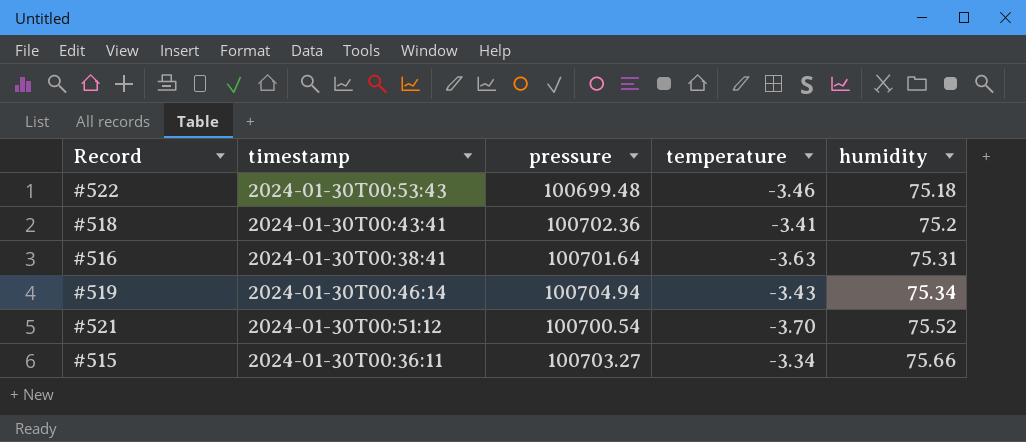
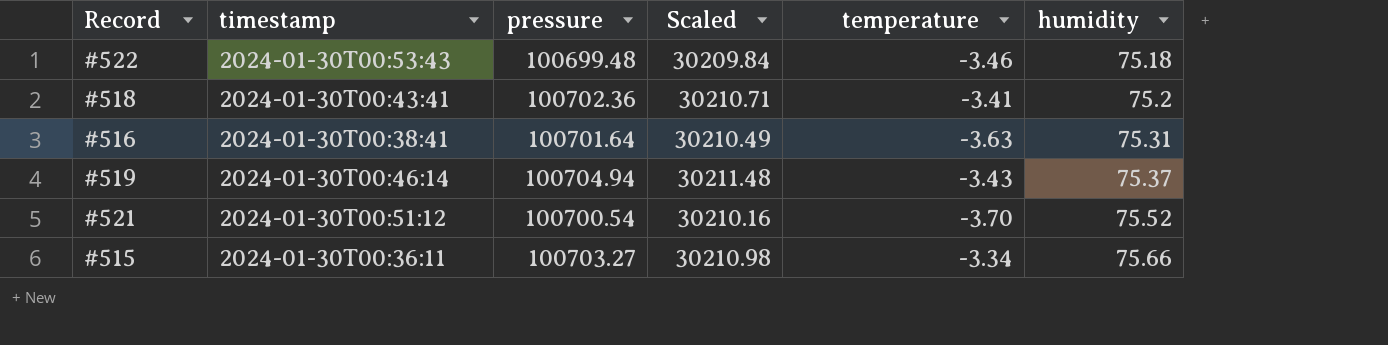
column Scaled | formula: none -> [pressure] * 0.3
#519 | humidity: 75.34 -> 75.37

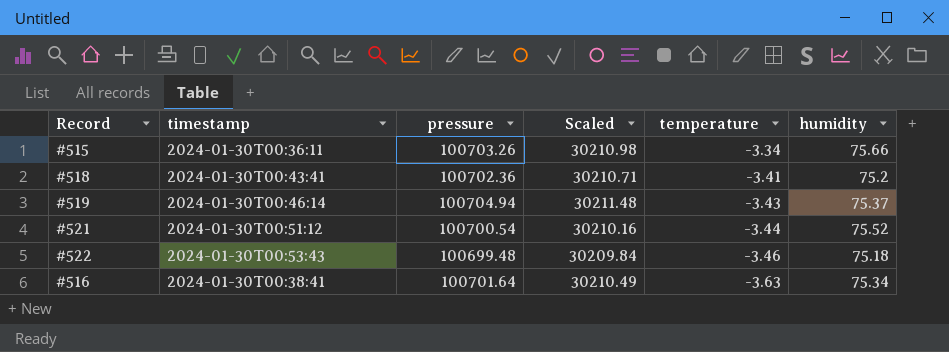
row order: humidity ascending -> temperature descending
#515 | pressure: 100703.27 -> 100703.26
#521 | temperature: -3.70 -> -3.44
#516 | humidity: 75.31 -> 75.34

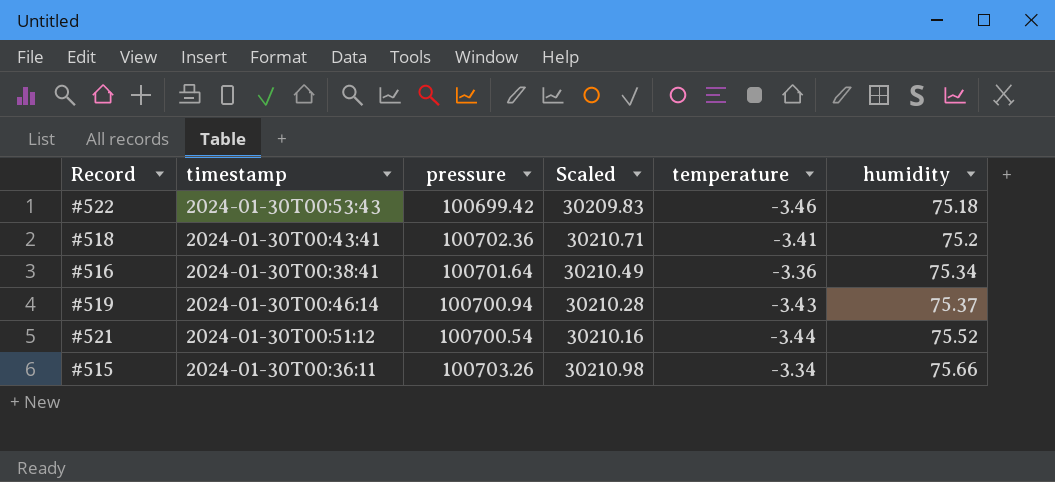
row order: temperature descending -> humidity ascending
#522 | pressure: 100699.48 -> 100699.42
#522 | Scaled: 30209.84 -> 30209.83
#516 | temperature: -3.63 -> -3.36
#519 | pressure: 100704.94 -> 100700.94
#519 | Scaled: 30211.48 -> 30210.28

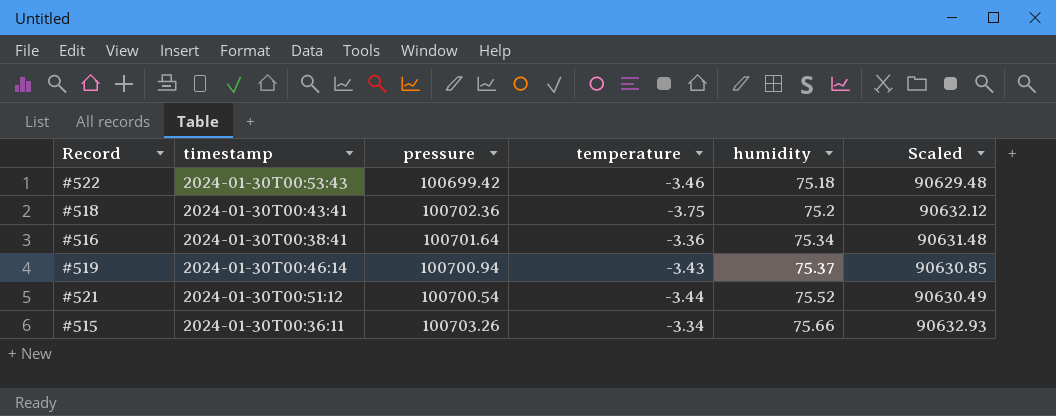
column Scaled | formula: [pressure] * 0.3 -> [pressure] * 0.9
column Scaled | position: 4 -> 6
#518 | temperature: -3.41 -> -3.75

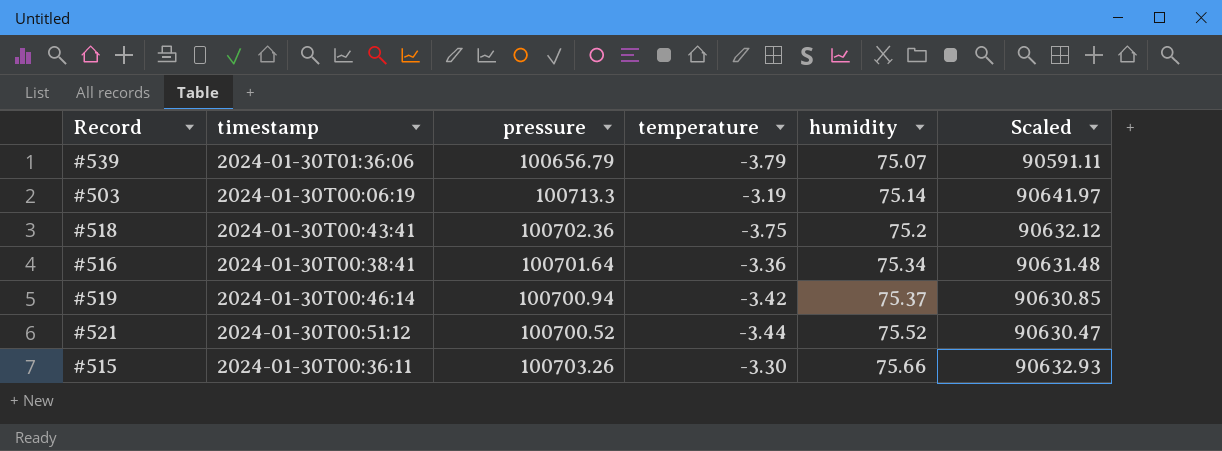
row #522: 2024-01-30T00:53:43 | 100699.42 | -3.46 | 75.18 | 90629.48 -> none
row #539: none -> 2024-01-30T01:36:06 | 100656.79 | -3.79 | 75.07 | 90591.11
row #503: none -> 2024-01-30T00:06:19 | 100713.3 | -3.19 | 75.14 | 90641.97
#519 | temperature: -3.43 -> -3.42
#521 | pressure: 100700.54 -> 100700.52
#521 | Scaled: 90630.49 -> 90630.47
#515 | temperature: -3.34 -> -3.30

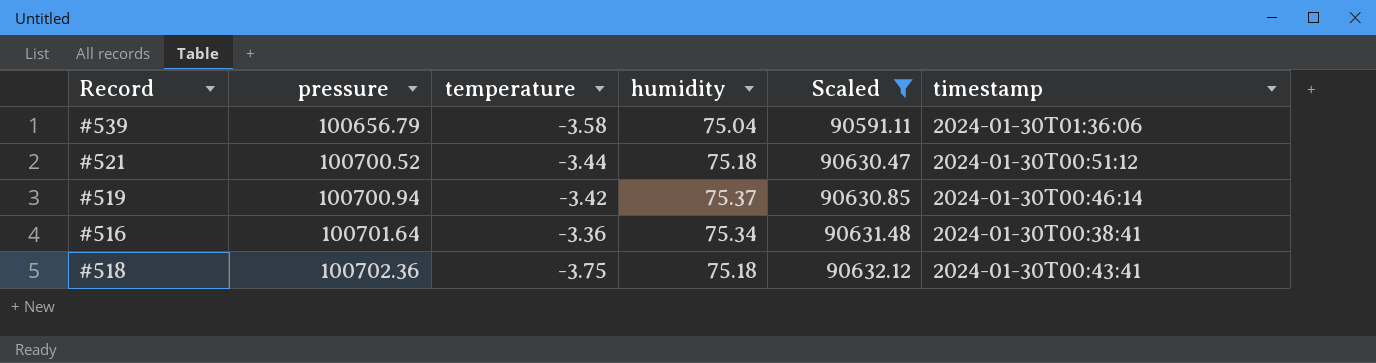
filter: none -> Scaled <= 90632.12
row order: humidity ascending -> pressure ascending
column timestamp | position: 2 -> 6
#539 | temperature: -3.79 -> -3.58
#539 | humidity: 75.07 -> 75.04
#521 | humidity: 75.52 -> 75.18
#518 | humidity: 75.2 -> 75.18

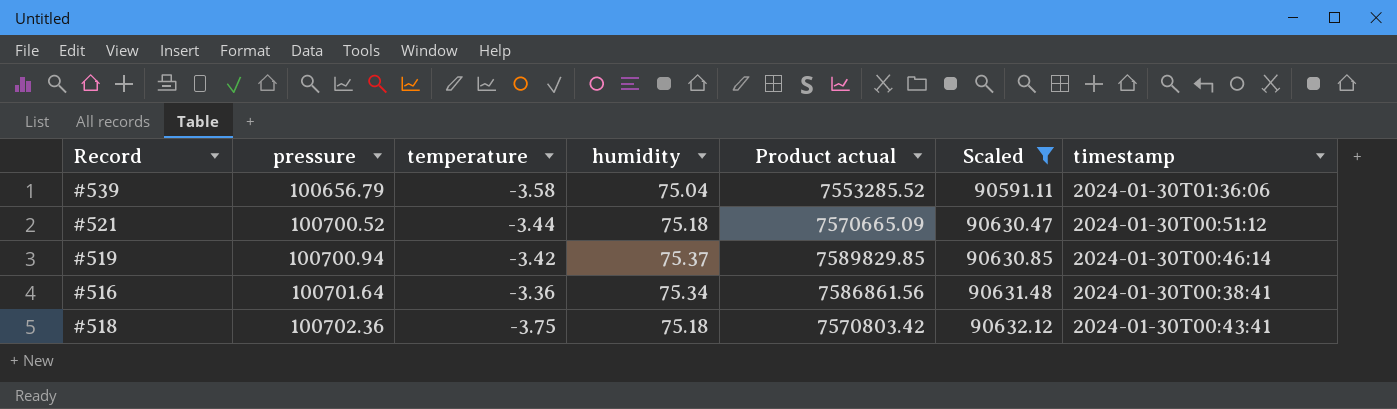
column Product actual | formula: none -> [pressure] * [humidity]

